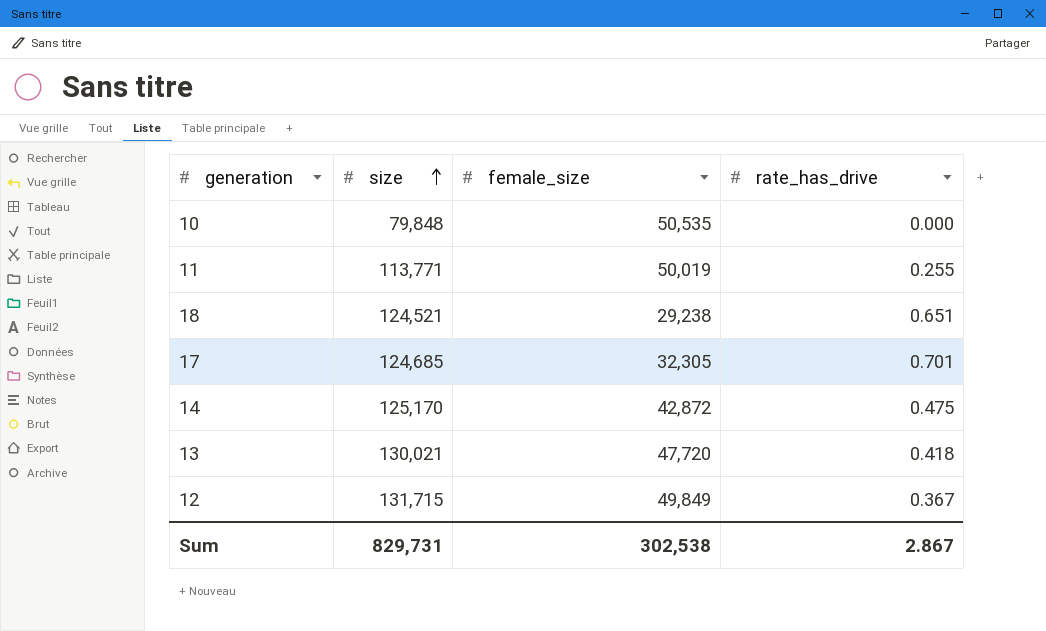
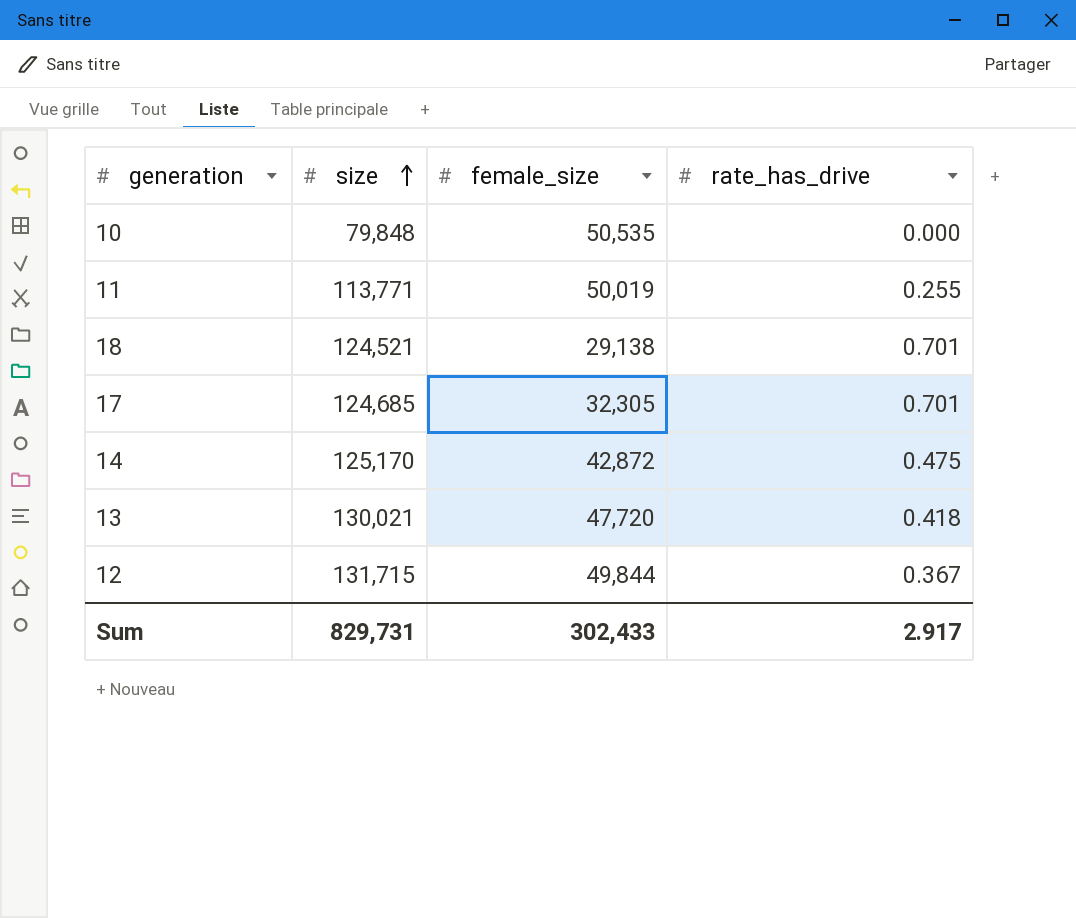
18 | female_size: 29,238 -> 29,138
18 | rate_has_drive: 0.651 -> 0.701
12 | female_size: 49,849 -> 49,844
Sum | female_size: 302,538 -> 302,433
Sum | rate_has_drive: 2.867 -> 2.917

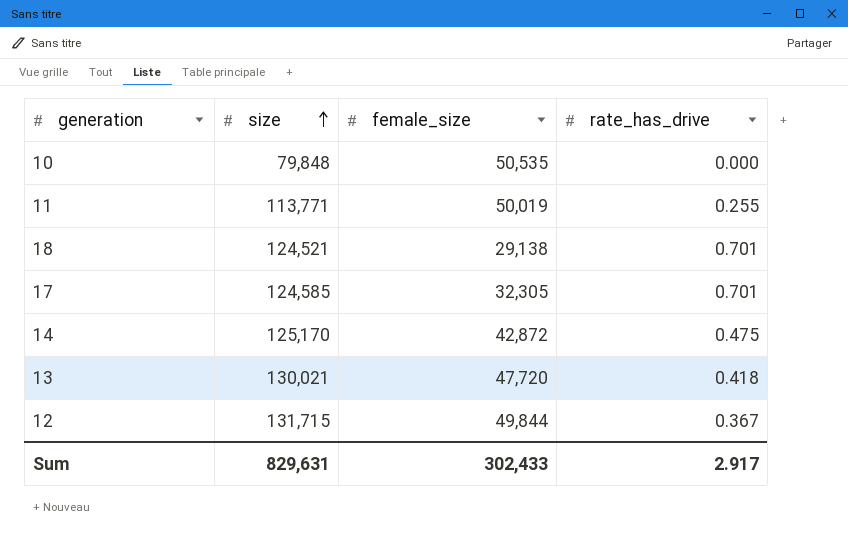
17 | size: 124,685 -> 124,585
Sum | size: 829,731 -> 829,631

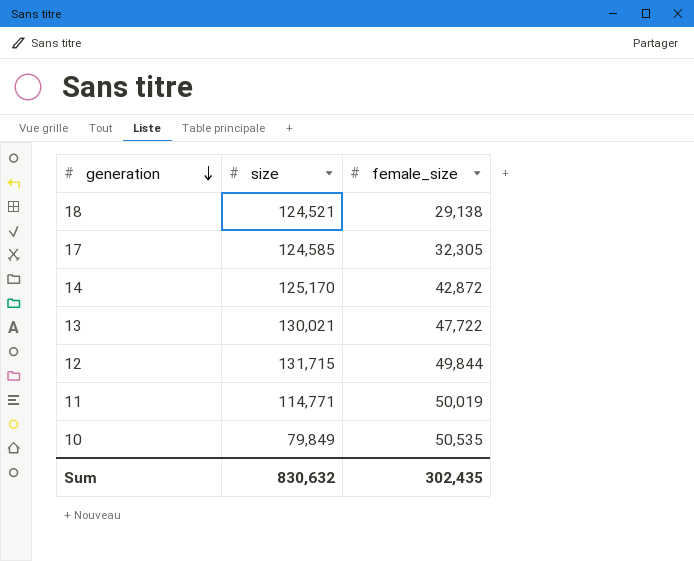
row order: size ascending -> generation descending
column rate_has_drive | position: 4 -> none
13 | female_size: 47,720 -> 47,722
11 | size: 113,771 -> 114,771
10 | size: 79,848 -> 79,849
Sum | size: 829,631 -> 830,632
Sum | female_size: 302,433 -> 302,435

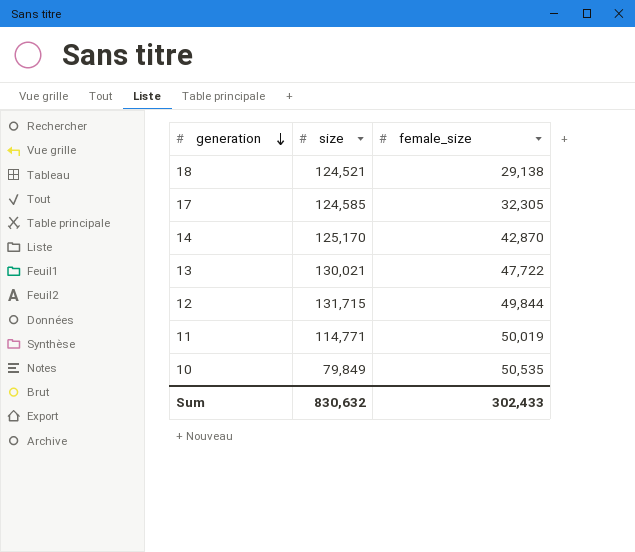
14 | female_size: 42,872 -> 42,870
Sum | female_size: 302,435 -> 302,433

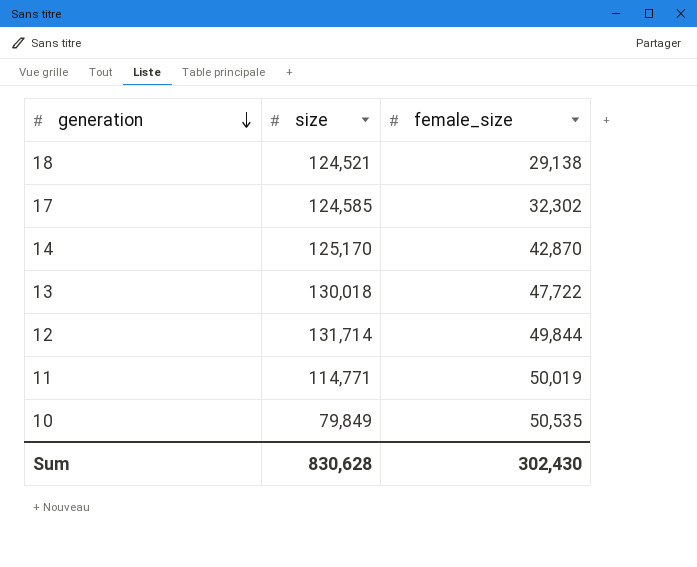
17 | female_size: 32,305 -> 32,302
13 | size: 130,021 -> 130,018
12 | size: 131,715 -> 131,714
Sum | size: 830,632 -> 830,628
Sum | female_size: 302,433 -> 302,430

